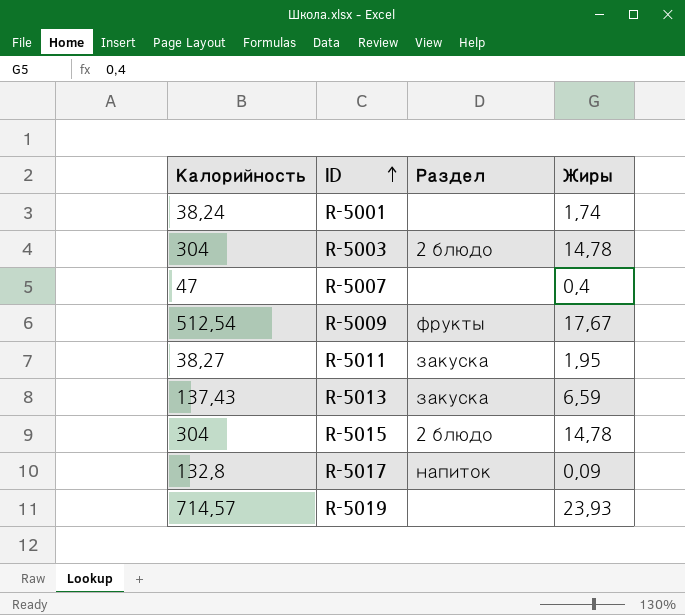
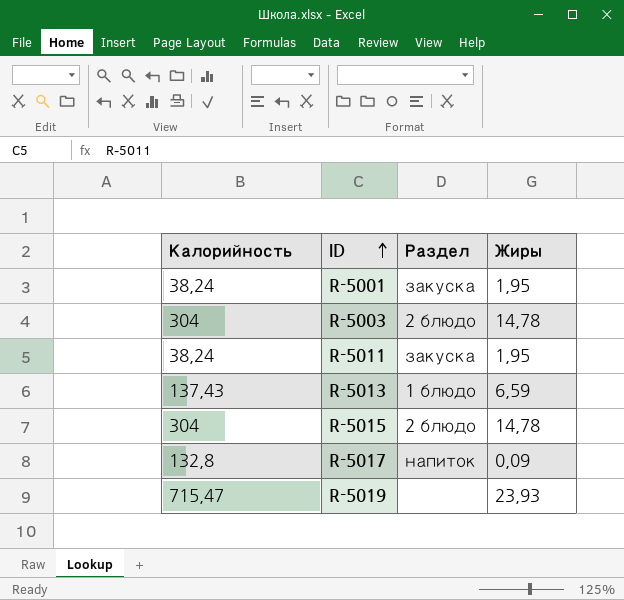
row R-5007: 47 | none | 0,4 -> none
row R-5009: 512,54 | фрукты | 17,67 -> none
R-5001 | Раздел: none -> закуска
R-5001 | Жиры: 1,74 -> 1,95
R-5011 | Калорийность: 38,27 -> 38,24
R-5013 | Раздел: закуска -> 1 блюдо
R-5019 | Калорийность: 714,57 -> 715,47

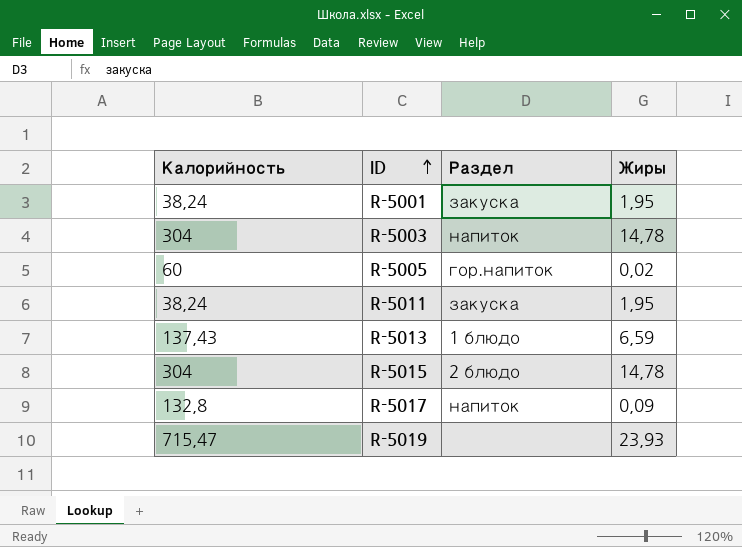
R-5003 | Раздел: 2 блюдо -> напиток
row R-5005: none -> 60 | гор.напиток | 0,02

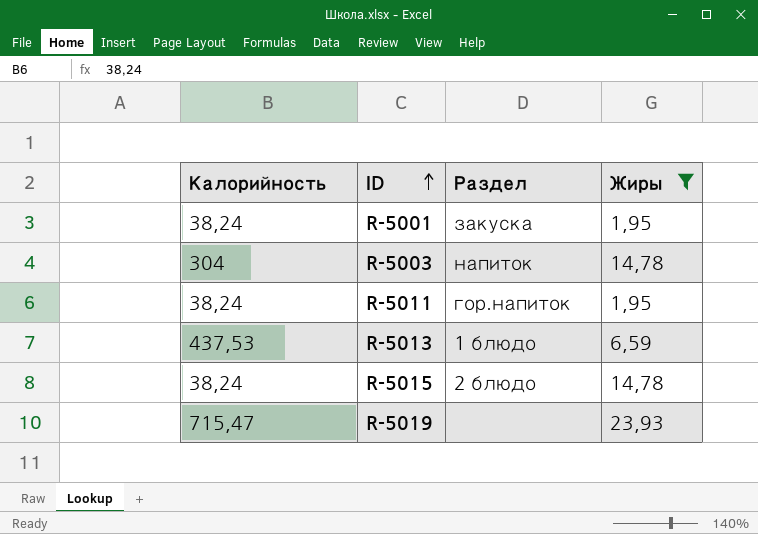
filter: none -> Жиры >= 1,95
R-5011 | Раздел: закуска -> гор.напиток
R-5013 | Калорийность: 137,43 -> 437,53
R-5015 | Калорийность: 304 -> 38,24

